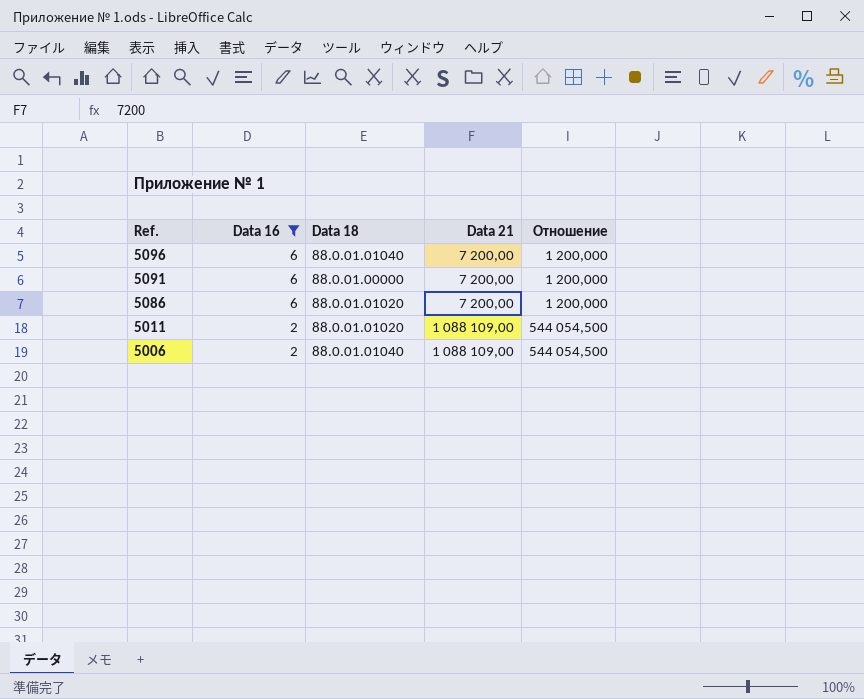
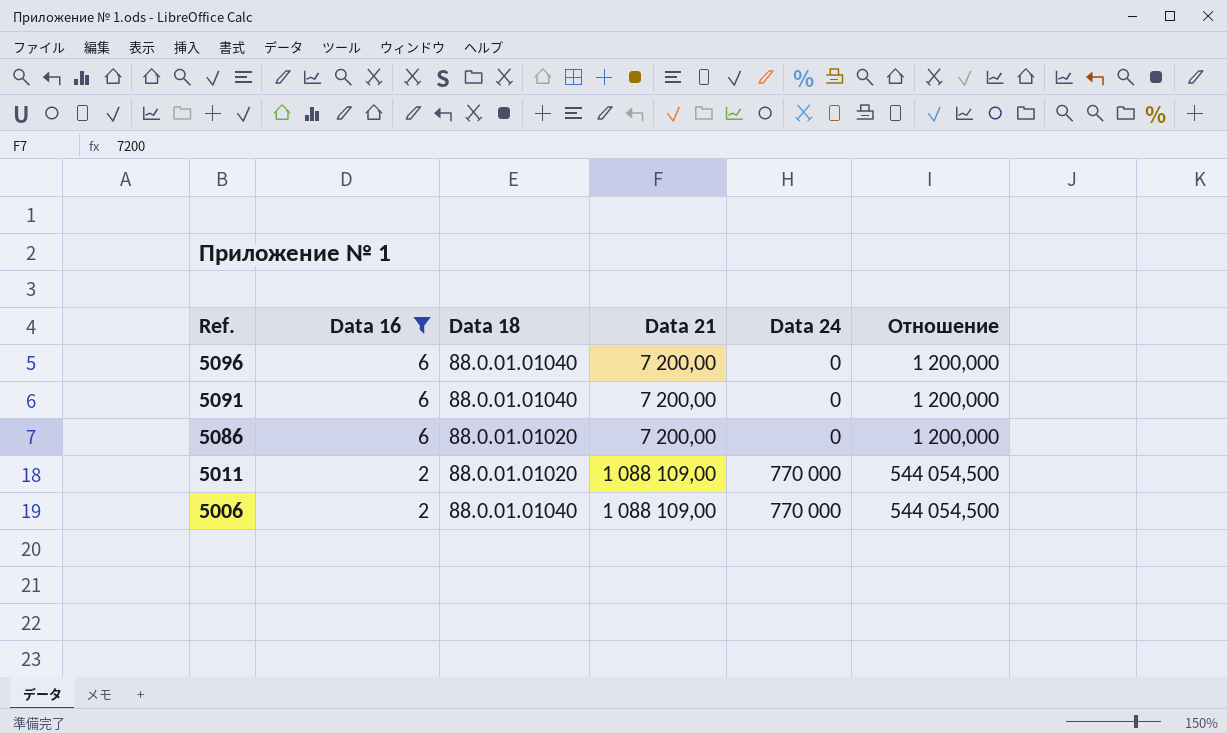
column Data 24 | position: none -> 5
5091 | Data 18: 88.0.01.00000 -> 88.0.01.01040

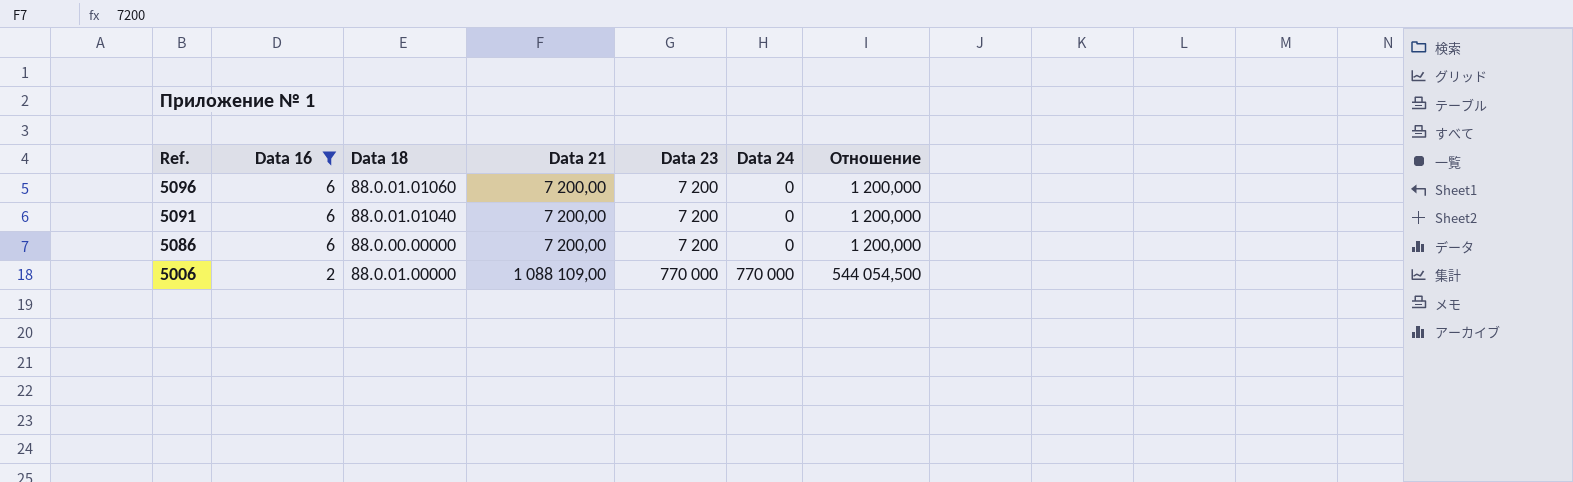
column Data 23 | position: none -> 5
row 5011: 2 | 88.0.01.01020 | 1 088 109,00 | 770 000 | 544 054,500 -> none
5096 | Data 18: 88.0.01.01040 -> 88.0.01.01060
5086 | Data 18: 88.0.01.01020 -> 88.0.00.00000
5006 | Data 18: 88.0.01.01040 -> 88.0.01.00000

